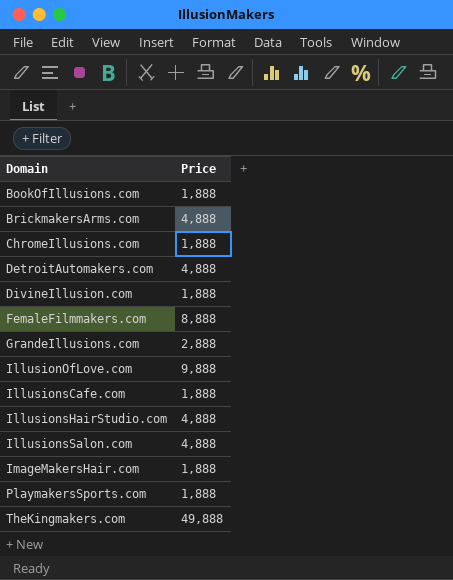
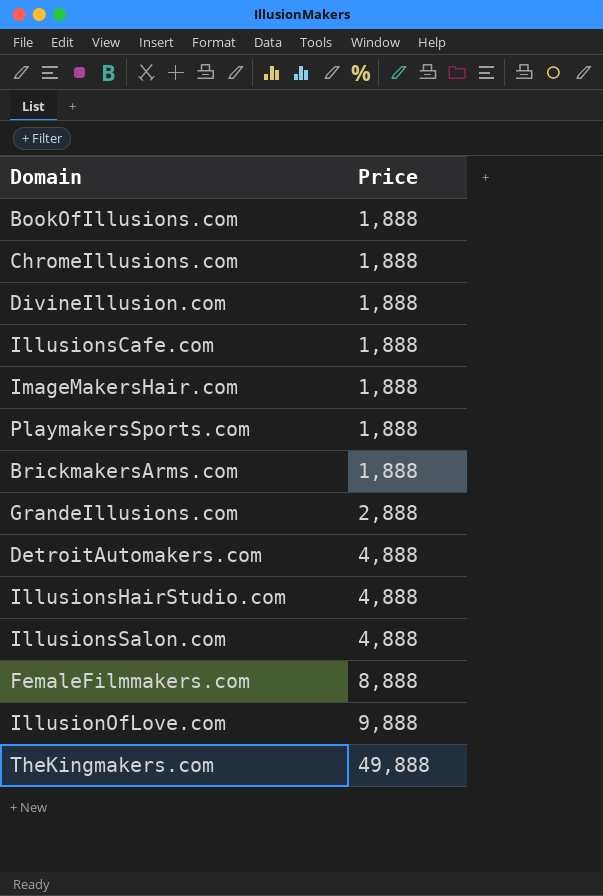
row order: Domain ascending -> Price ascending
BrickmakersArms.com | Price: 4,888 -> 1,888

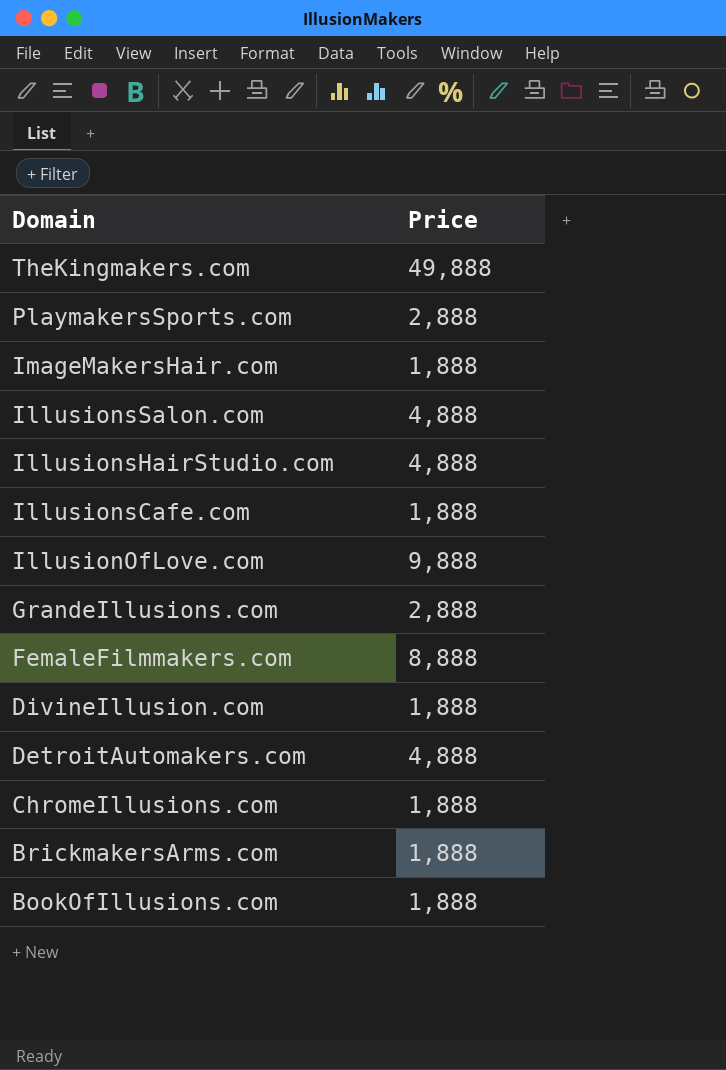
row order: Price ascending -> Domain descending
PlaymakersSports.com | Price: 1,888 -> 2,888

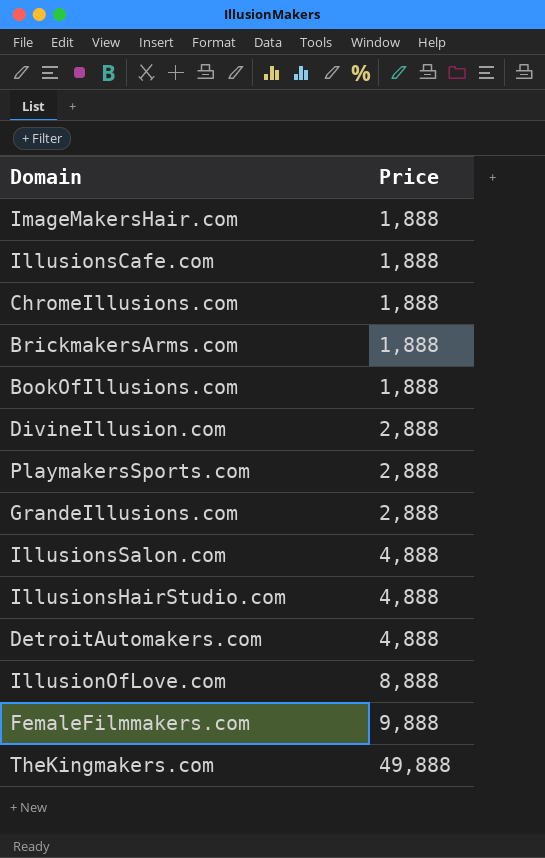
row order: Domain descending -> Price ascending
DivineIllusion.com | Price: 1,888 -> 2,888
IllusionOfLove.com | Price: 9,888 -> 8,888
FemaleFilmmakers.com | Price: 8,888 -> 9,888

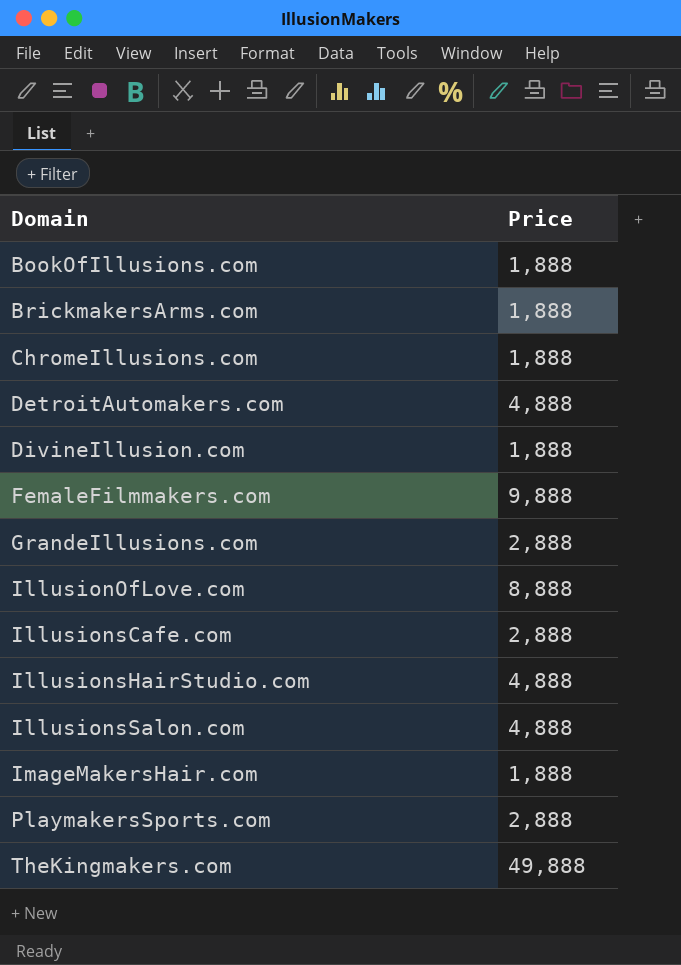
row order: Price ascending -> Domain ascending
DivineIllusion.com | Price: 2,888 -> 1,888
IllusionsCafe.com | Price: 1,888 -> 2,888

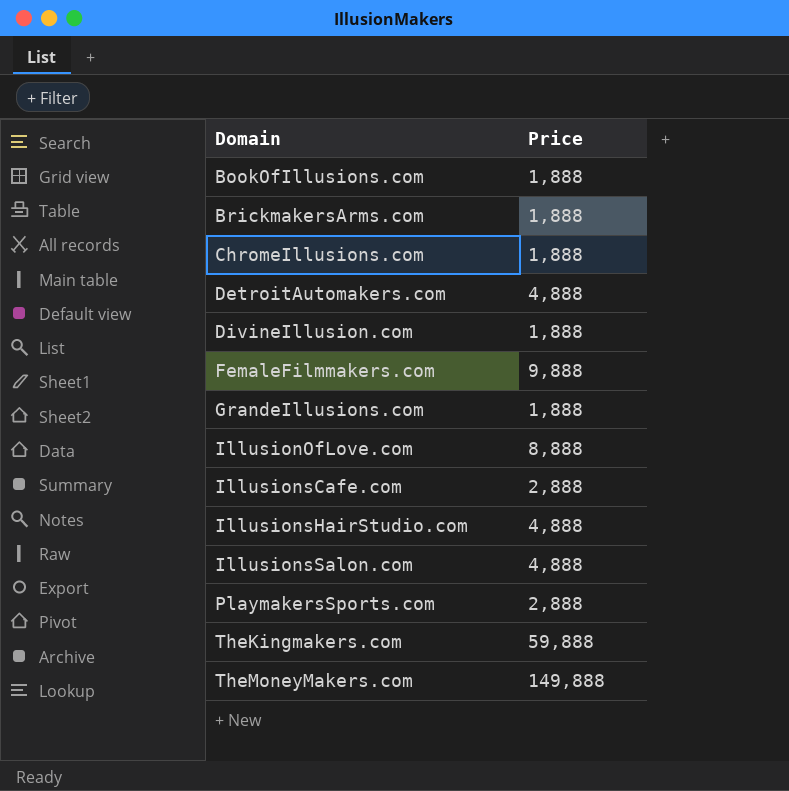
row ImageMakersHair.com: 1,888 -> none
GrandeIllusions.com | Price: 2,888 -> 1,888
TheKingmakers.com | Price: 49,888 -> 59,888
row TheMoneyMakers.com: none -> 149,888

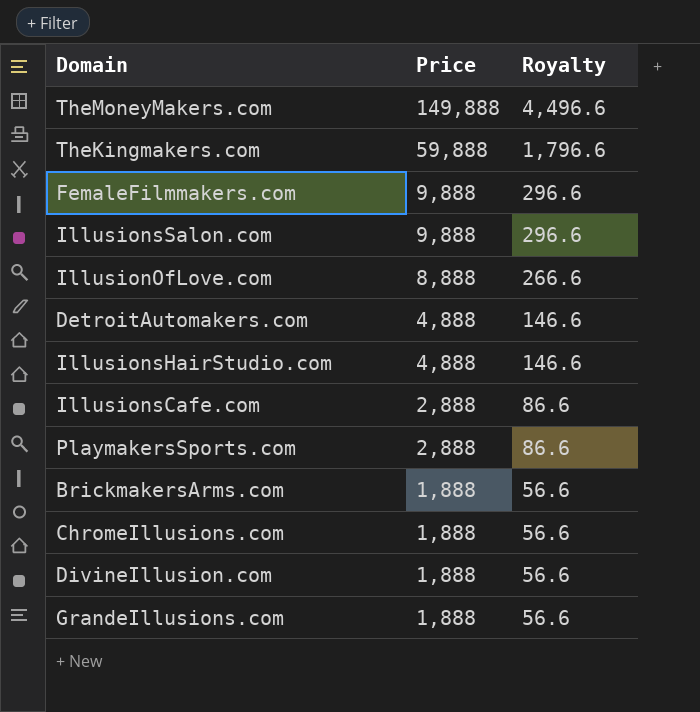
row order: Domain ascending -> Price descending
column Royalty | formula: none -> [Price] * 0.03
row BookOfIllusions.com: 1,888 -> none
IllusionsSalon.com | Price: 4,888 -> 9,888

